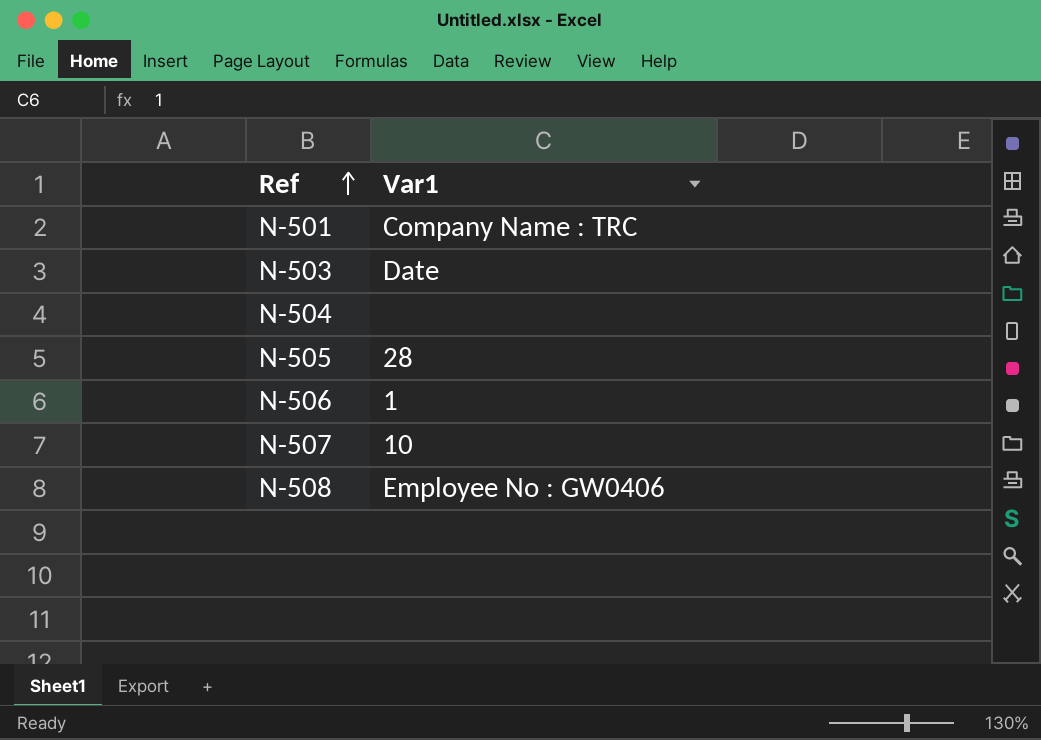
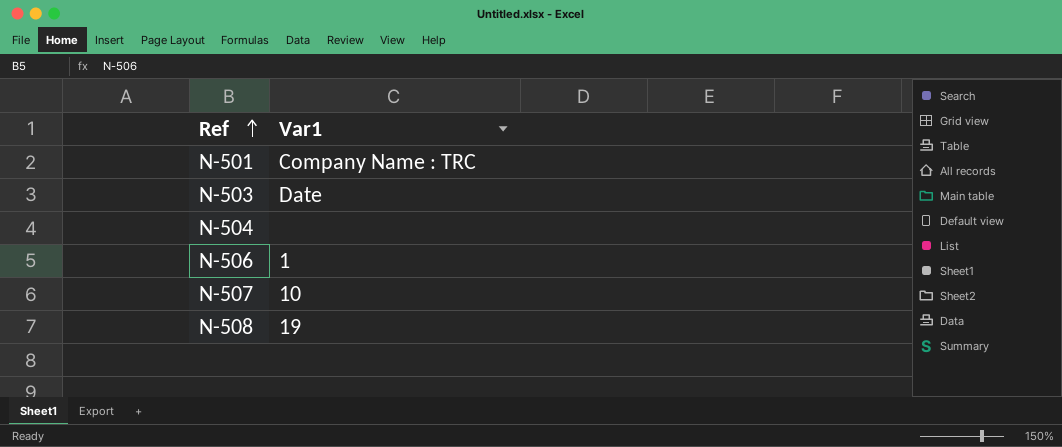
row N-505: 28 -> none
N-508 | Var1: Employee No : GW0406 -> 19

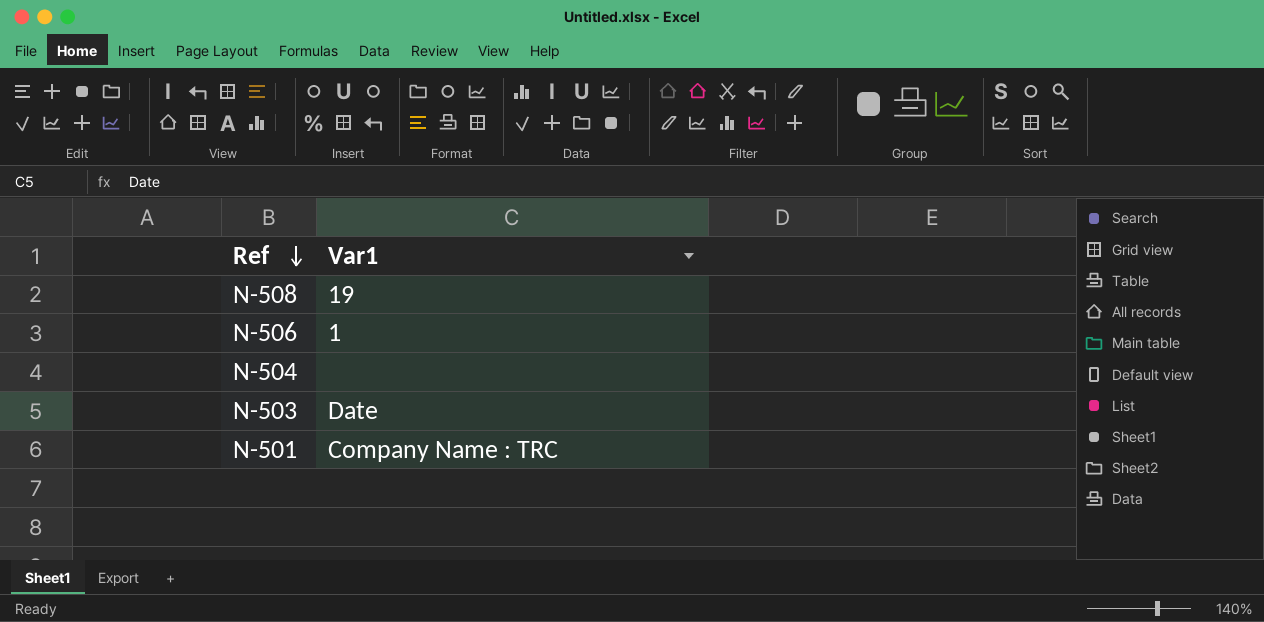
row order: Ref ascending -> Ref descending
row N-507: 10 -> none

